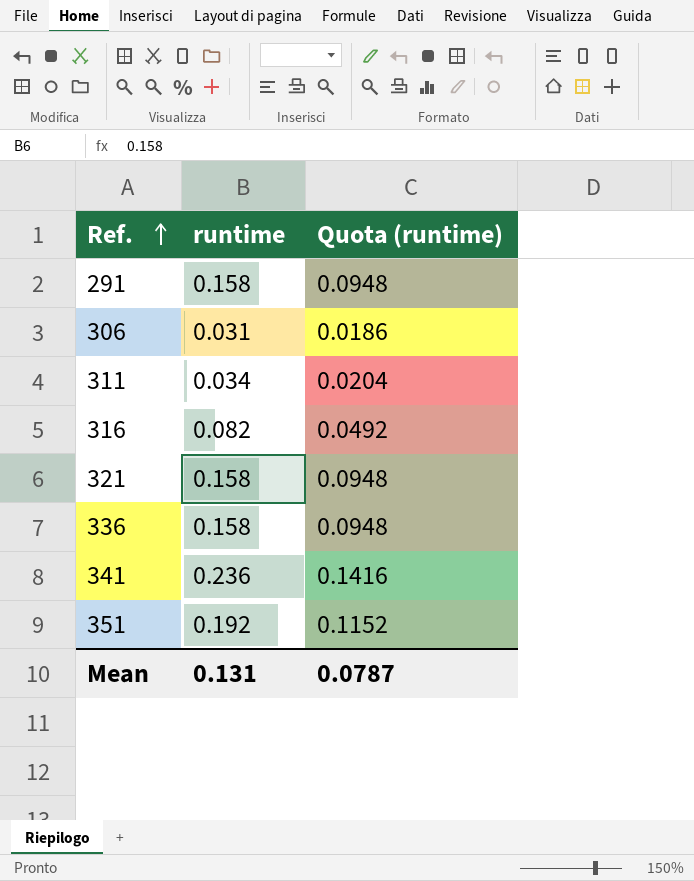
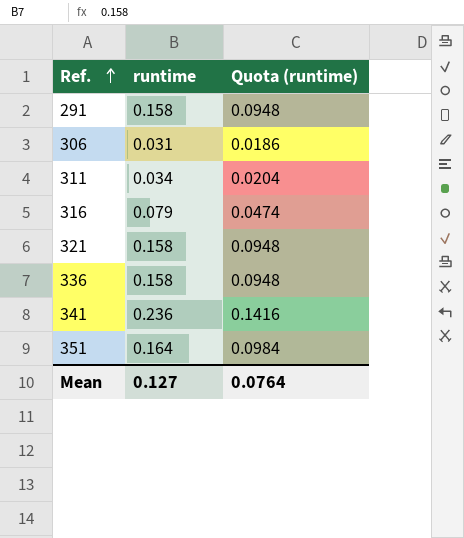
316 | runtime: 0.082 -> 0.079
316 | Quota (runtime): 0.0492 -> 0.0474
351 | runtime: 0.192 -> 0.164
351 | Quota (runtime): 0.1152 -> 0.0984
Mean | runtime: 0.131 -> 0.127
Mean | Quota (runtime): 0.0787 -> 0.0764

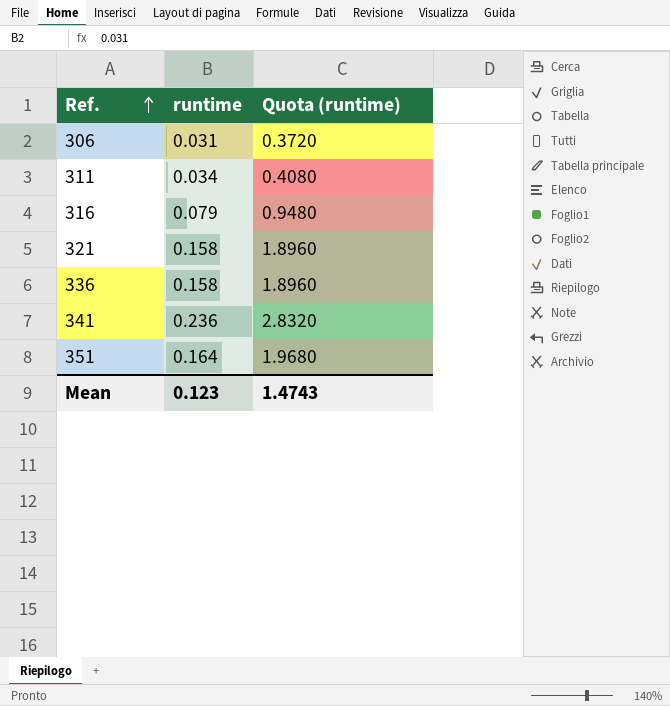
column Quota (runtime) | formula: [runtime] * 0.6 -> [runtime] * 12
row 291: 0.158 | 0.0948 -> none
Mean | runtime: 0.127 -> 0.123
Mean | Quota (runtime): 0.0764 -> 1.4743

